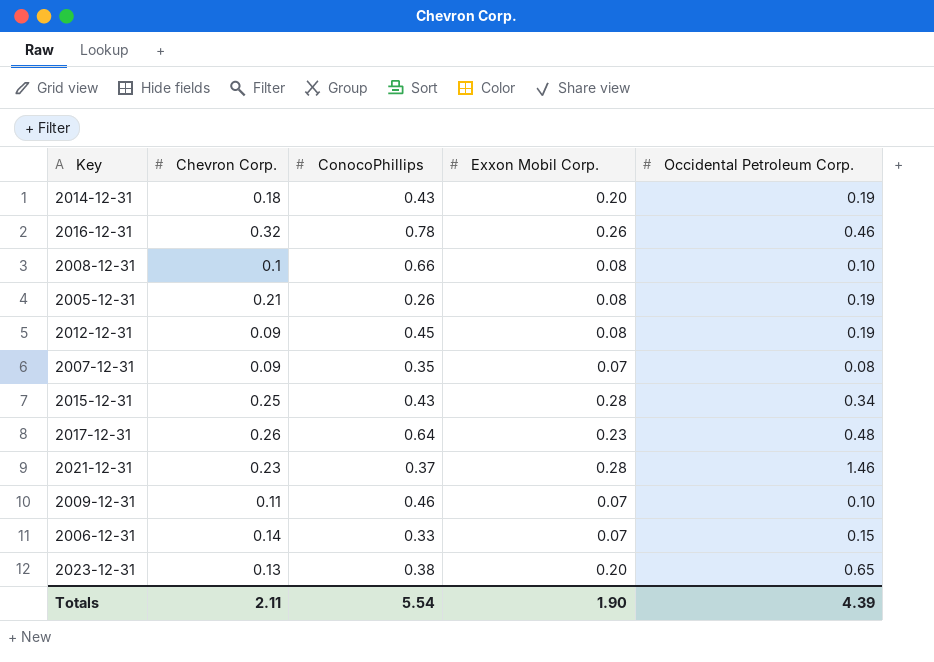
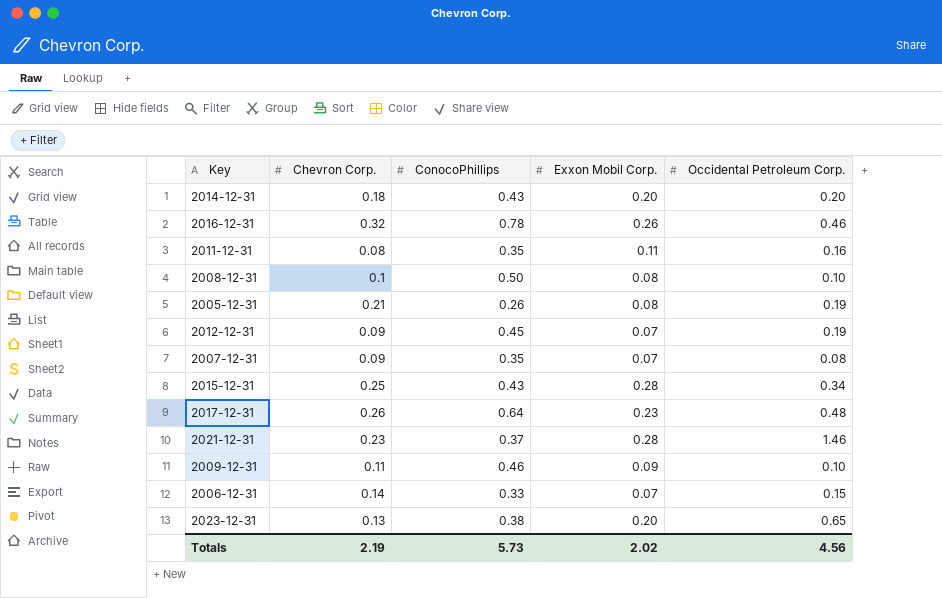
2014-12-31 | Occidental Petroleum Corp.: 0.19 -> 0.20
row 2011-12-31: none -> 0.08 | 0.35 | 0.11 | 0.16
2008-12-31 | ConocoPhillips: 0.66 -> 0.50
2012-12-31 | Exxon Mobil Corp.: 0.08 -> 0.07
2009-12-31 | Exxon Mobil Corp.: 0.07 -> 0.09
Totals | Chevron Corp.: 2.11 -> 2.19
Totals | ConocoPhillips: 5.54 -> 5.73
Totals | Exxon Mobil Corp.: 1.90 -> 2.02
Totals | Occidental Petroleum Corp.: 4.39 -> 4.56

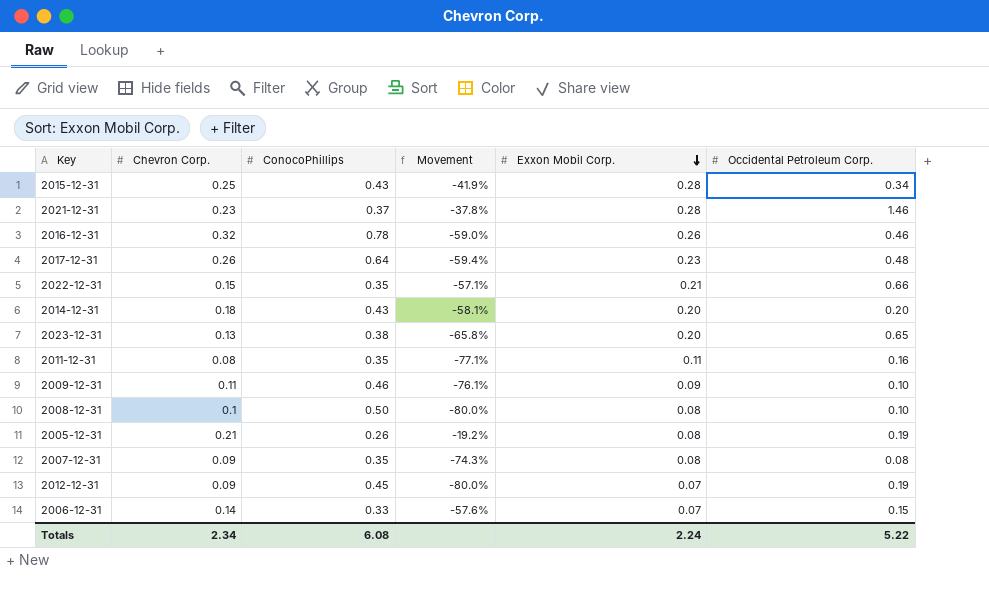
row order: none -> Exxon Mobil Corp. descending
column Movement | formula: none -> ([Chevron Corp.] - [ConocoPhillips]) / [ConocoPhillips]
row 2022-12-31: none -> 0.15 | 0.35 | -57.1% | 0.21 | 0.66
2007-12-31 | Exxon Mobil Corp.: 0.07 -> 0.08
Totals | Chevron Corp.: 2.19 -> 2.34
Totals | ConocoPhillips: 5.73 -> 6.08
Totals | Exxon Mobil Corp.: 2.02 -> 2.24
Totals | Occidental Petroleum Corp.: 4.56 -> 5.22

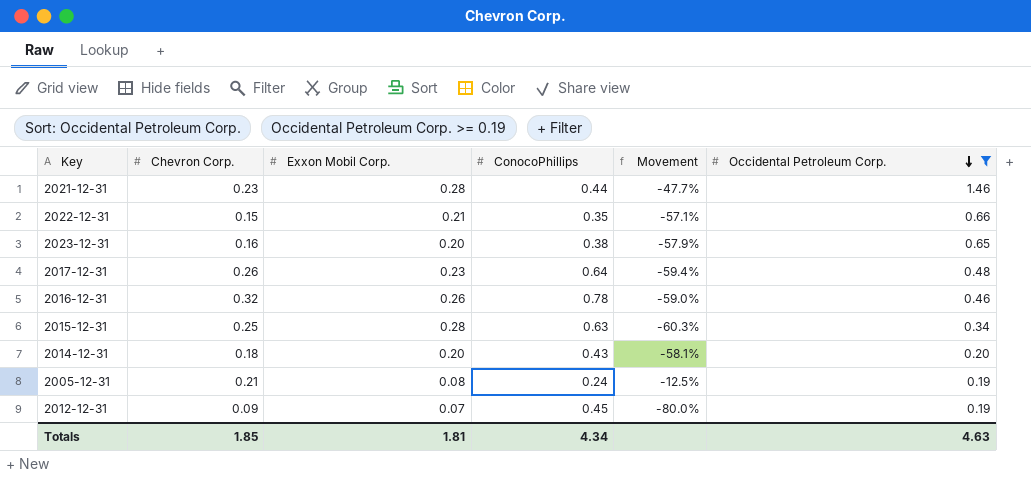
filter: none -> Occidental Petroleum Corp. >= 0.19
row order: Exxon Mobil Corp. descending -> Occidental Petroleum Corp. descending
column Exxon Mobil Corp. | position: 5 -> 3
2021-12-31 | ConocoPhillips: 0.37 -> 0.44
2021-12-31 | Movement: -37.8% -> -47.7%
2023-12-31 | Chevron Corp.: 0.13 -> 0.16
2023-12-31 | Movement: -65.8% -> -57.9%
2015-12-31 | ConocoPhillips: 0.43 -> 0.63
2015-12-31 | Movement: -41.9% -> -60.3%
2005-12-31 | ConocoPhillips: 0.26 -> 0.24
2005-12-31 | Movement: -19.2% -> -12.5%
Totals | Chevron Corp.: 2.34 -> 1.85
Totals | Exxon Mobil Corp.: 2.24 -> 1.81
Totals | ConocoPhillips: 6.08 -> 4.34
Totals | Occidental Petroleum Corp.: 5.22 -> 4.63

